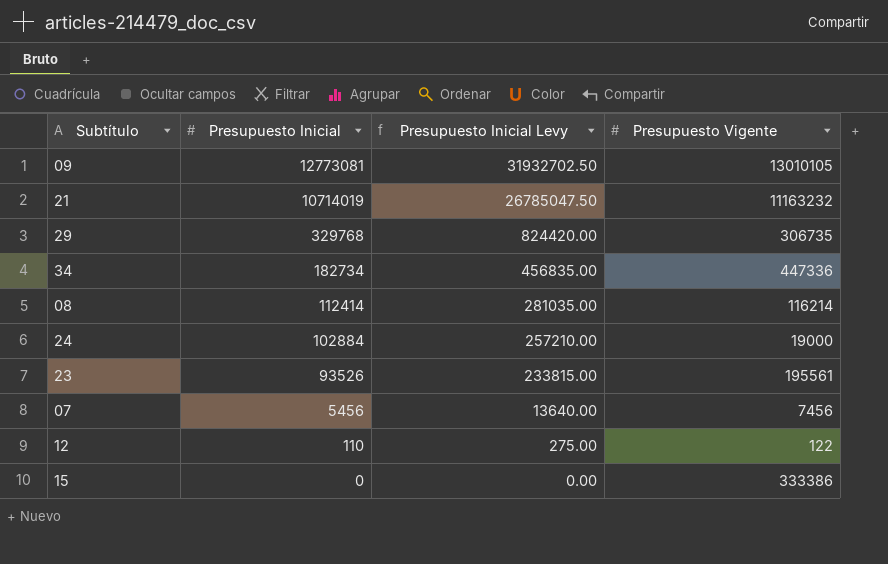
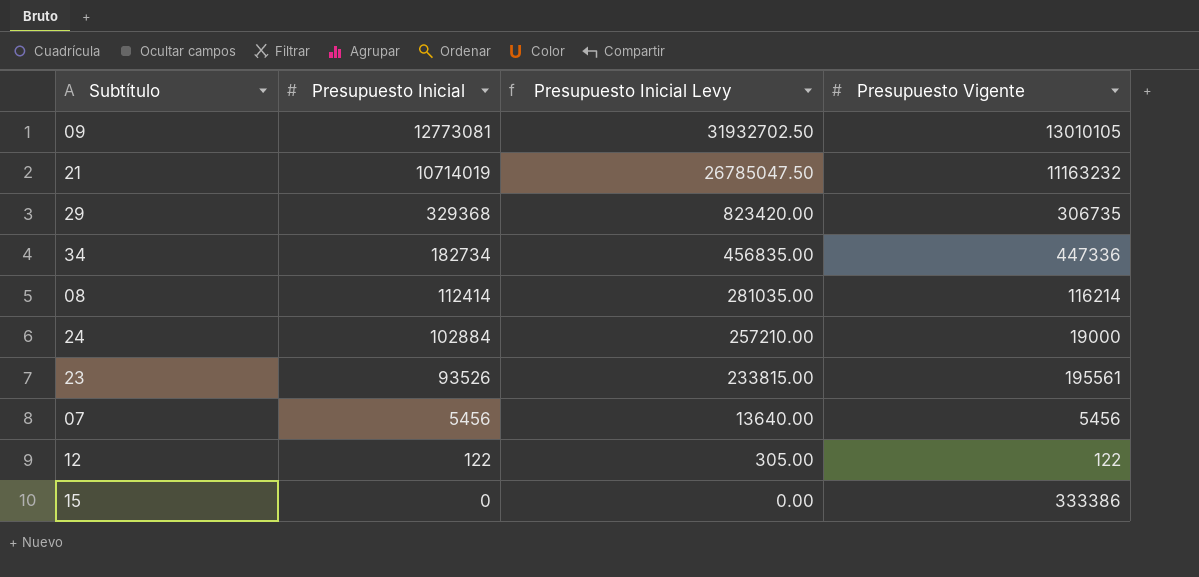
29 | Presupuesto Inicial: 329768 -> 329368
29 | Presupuesto Inicial Levy: 824420.00 -> 823420.00
07 | Presupuesto Vigente: 7456 -> 5456
12 | Presupuesto Inicial: 110 -> 122
12 | Presupuesto Inicial Levy: 275.00 -> 305.00

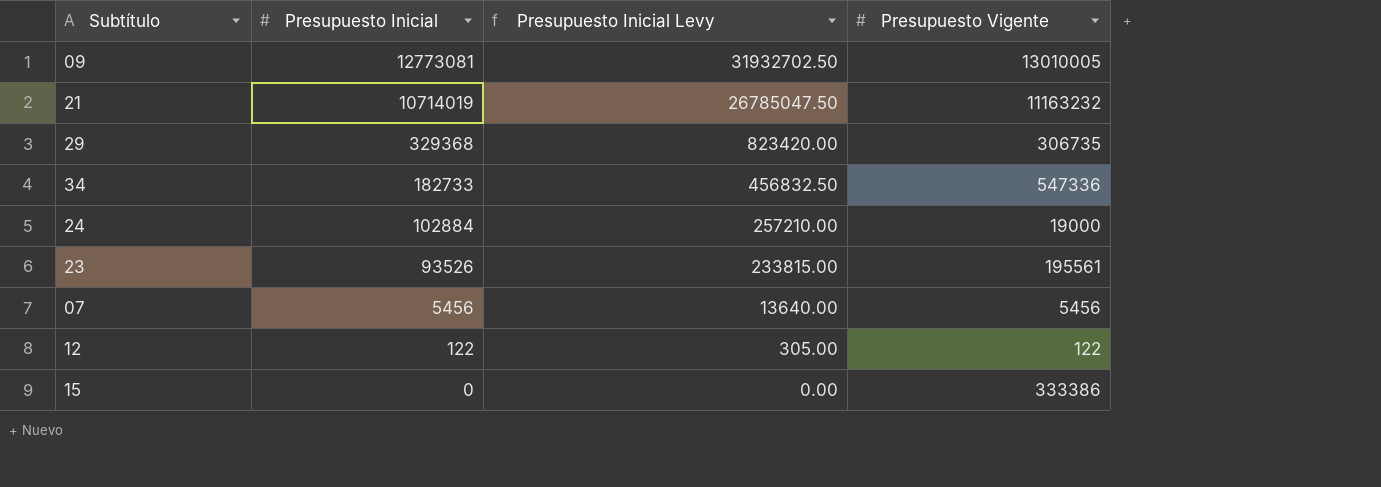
row 08: 112414 | 281035.00 | 116214 -> none
09 | Presupuesto Vigente: 13010105 -> 13010005
34 | Presupuesto Inicial: 182734 -> 182733
34 | Presupuesto Inicial Levy: 456835.00 -> 456832.50
34 | Presupuesto Vigente: 447336 -> 547336

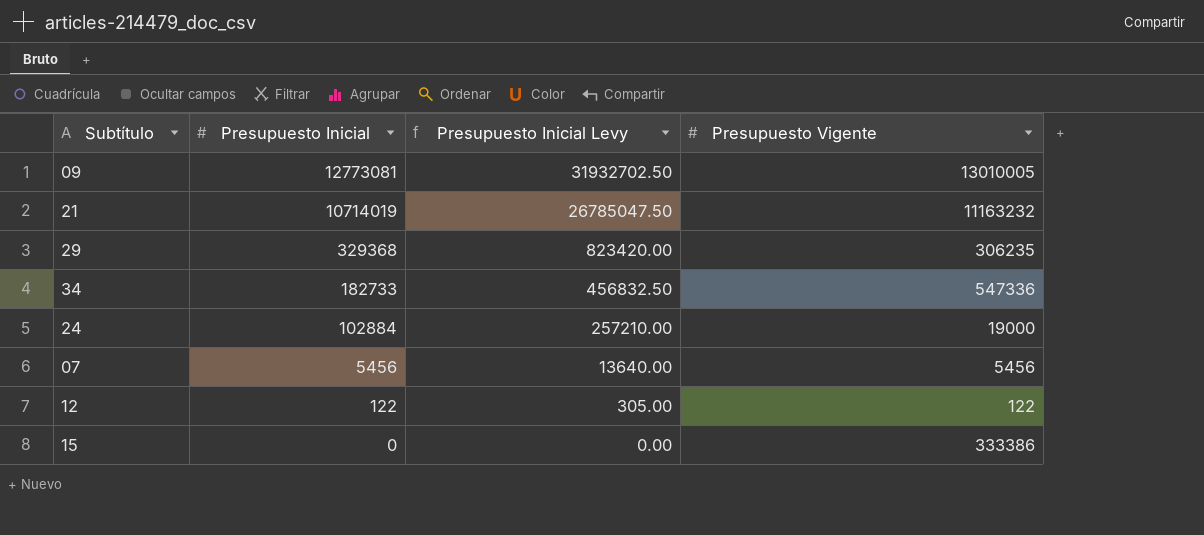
row 23: 93526 | 233815.00 | 195561 -> none
29 | Presupuesto Vigente: 306735 -> 306235

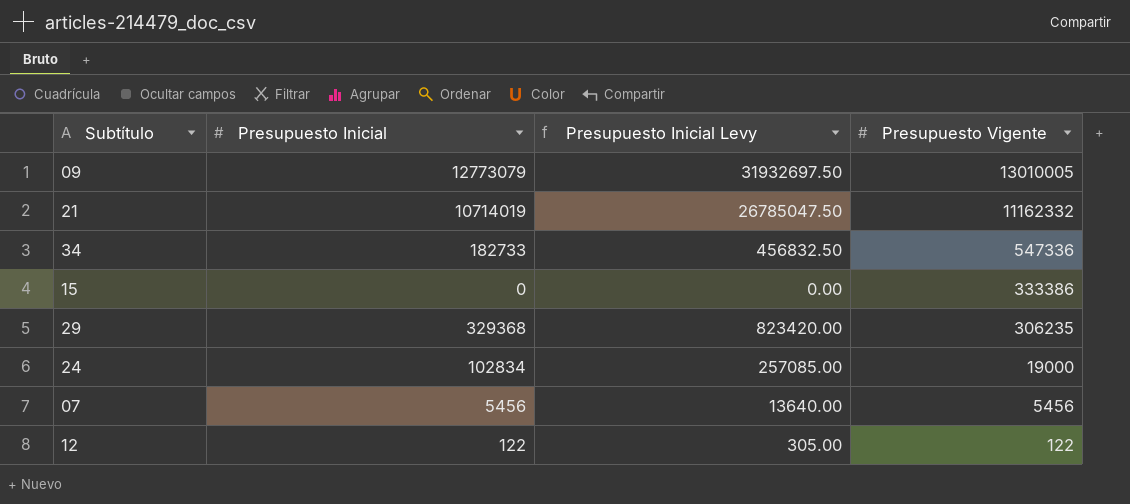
row order: Presupuesto Inicial descending -> Presupuesto Vigente descending
09 | Presupuesto Inicial: 12773081 -> 12773079
09 | Presupuesto Inicial Levy: 31932702.50 -> 31932697.50
21 | Presupuesto Vigente: 11163232 -> 11162332
24 | Presupuesto Inicial: 102884 -> 102834
24 | Presupuesto Inicial Levy: 257210.00 -> 257085.00

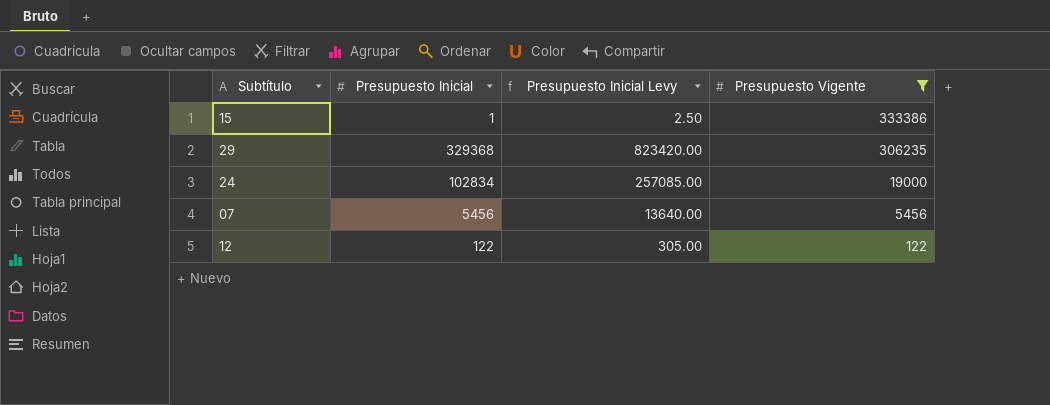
filter: none -> Presupuesto Vigente <= 333386
15 | Presupuesto Inicial: 0 -> 1
15 | Presupuesto Inicial Levy: 0.00 -> 2.50

